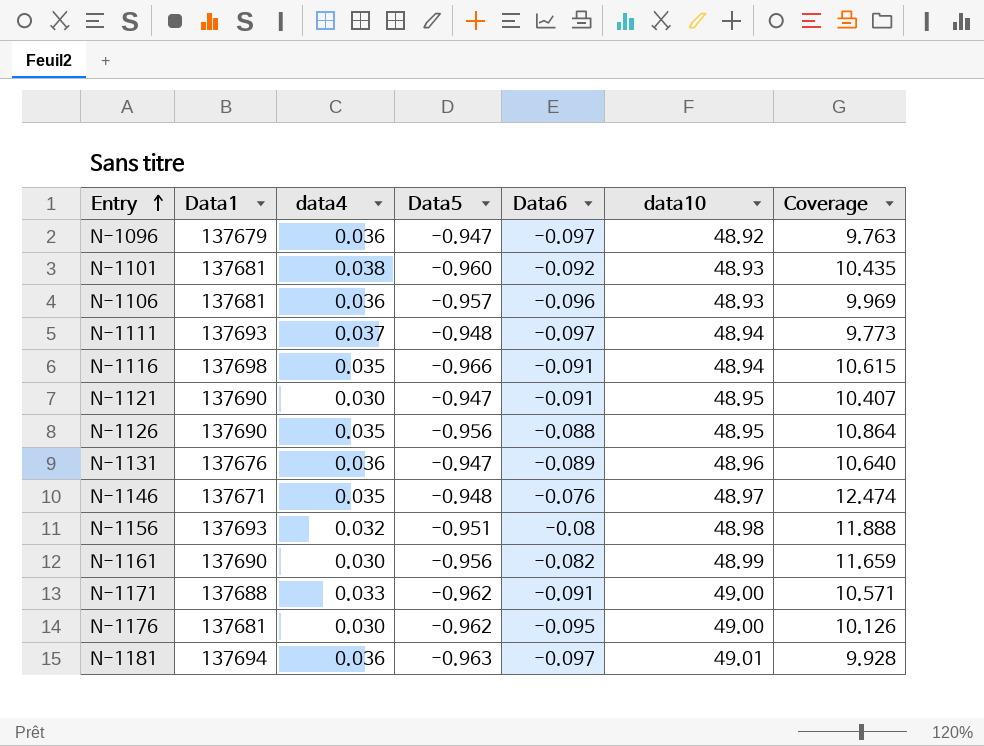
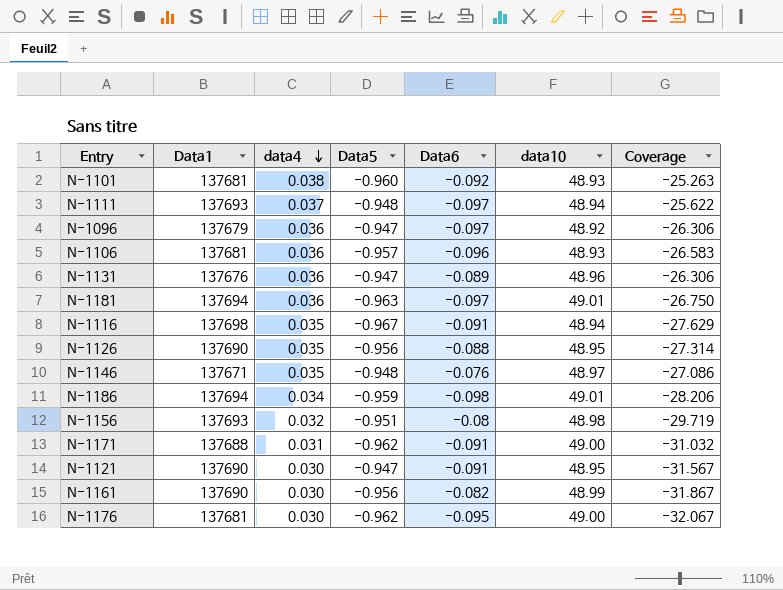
row order: Entry ascending -> data4 descending
column Coverage | formula: [Data5] / [Data6] -> [Data5] / [data4]
N-1116 | Data5: -0.966 -> -0.967
row N-1186: none -> 137694 | 0.034 | -0.959 | -0.098 | 49.01 | -28.206
N-1171 | data4: 0.033 -> 0.031

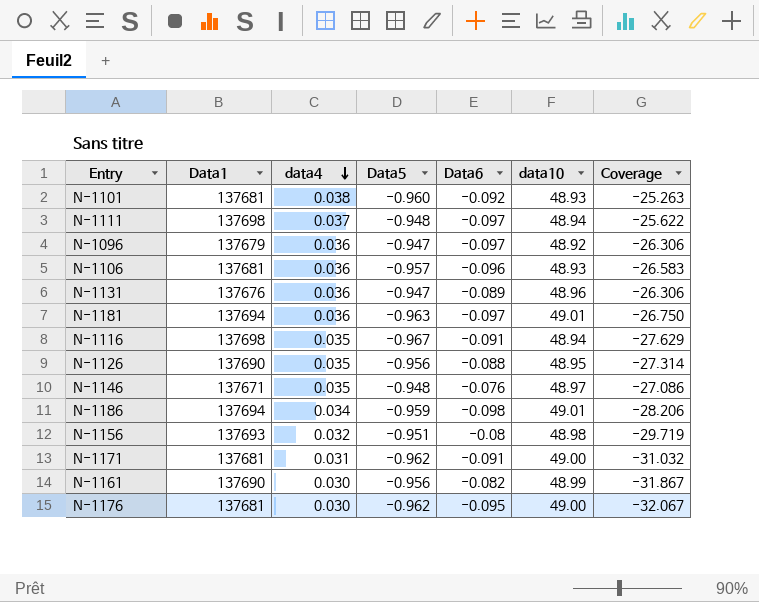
row N-1121: 137690 | 0.030 | -0.947 | -0.091 | 48.95 | -31.567 -> none
N-1111 | Data1: 137693 -> 137698
N-1171 | Data1: 137688 -> 137681

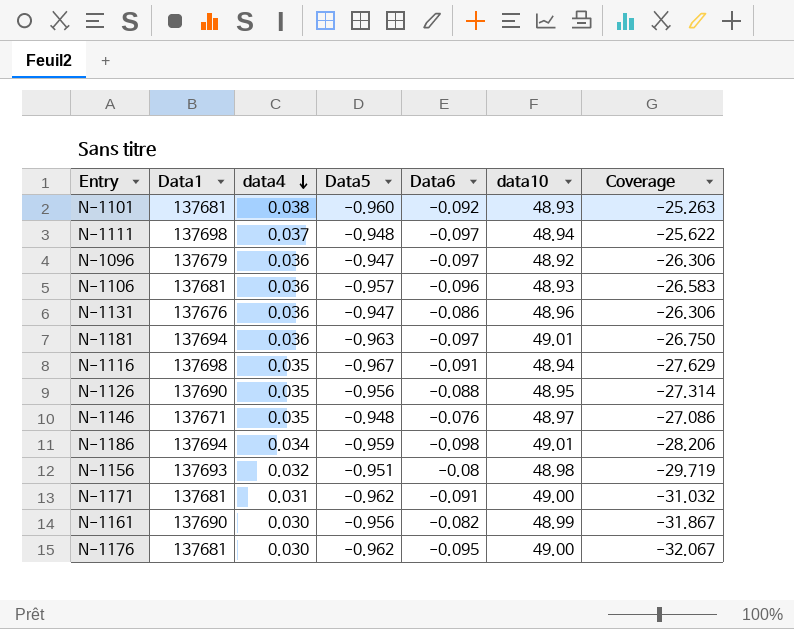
N-1131 | Data6: -0.089 -> -0.086

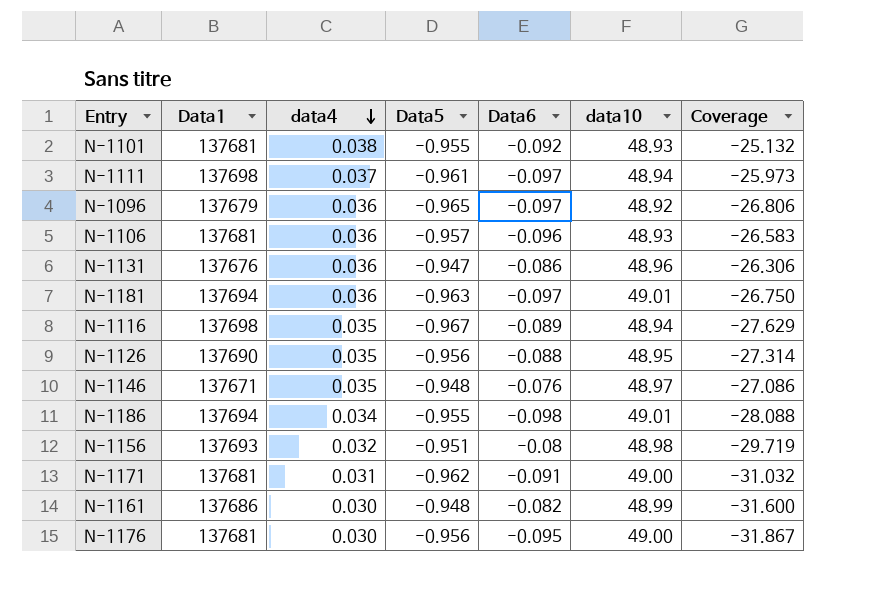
N-1101 | Data5: -0.960 -> -0.955
N-1101 | Coverage: -25.263 -> -25.132
N-1111 | Data5: -0.948 -> -0.961
N-1111 | Coverage: -25.622 -> -25.973
N-1096 | Data5: -0.947 -> -0.965
N-1096 | Coverage: -26.306 -> -26.806
N-1116 | Data6: -0.091 -> -0.089
N-1186 | Data5: -0.959 -> -0.955
N-1186 | Coverage: -28.206 -> -28.088
N-1161 | Data1: 137690 -> 137686
N-1161 | Data5: -0.956 -> -0.948
N-1161 | Coverage: -31.867 -> -31.600
N-1176 | Data5: -0.962 -> -0.956
N-1176 | Coverage: -32.067 -> -31.867

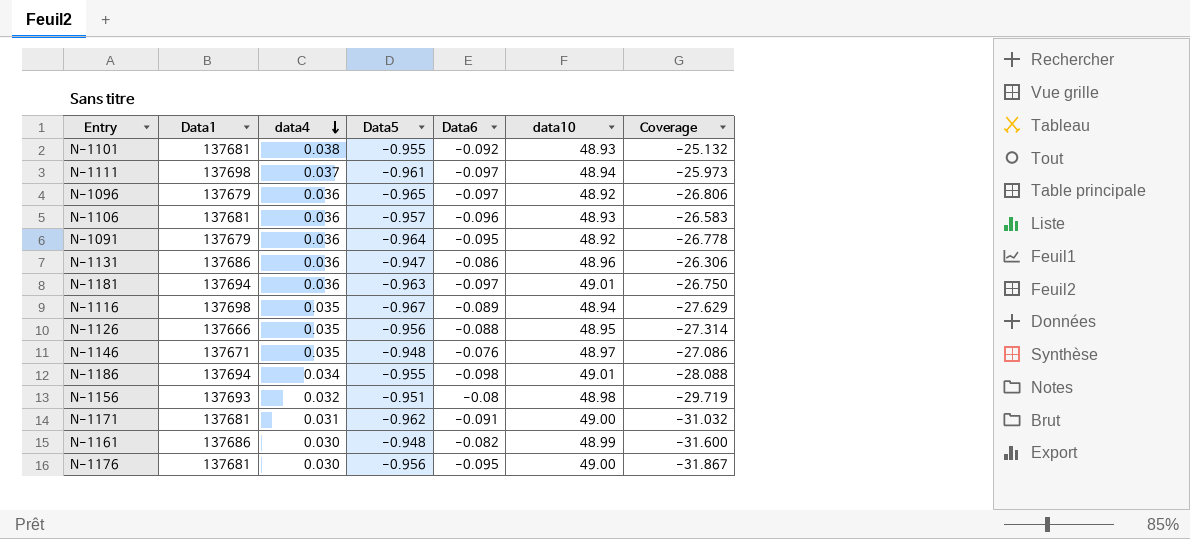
row N-1091: none -> 137679 | 0.036 | -0.964 | -0.095 | 48.92 | -26.778
N-1131 | Data1: 137676 -> 137686
N-1126 | Data1: 137690 -> 137666

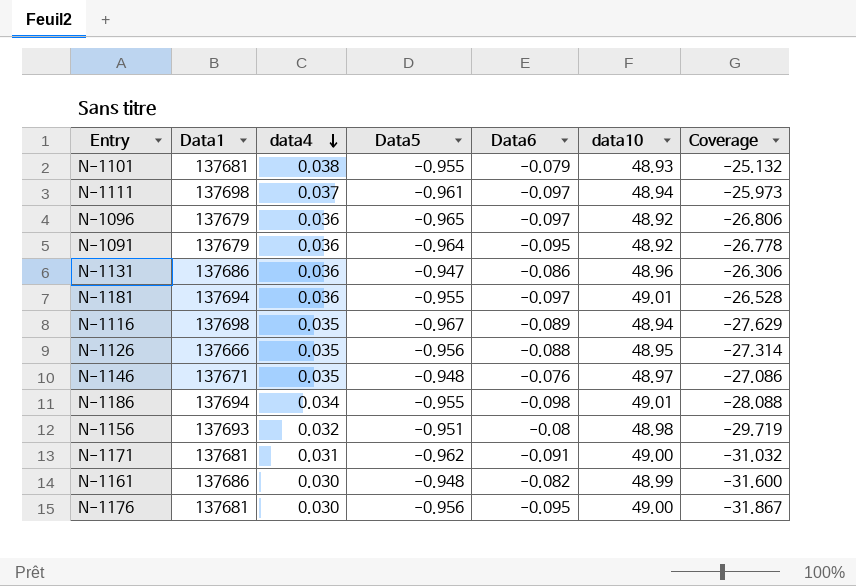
row N-1106: 137681 | 0.036 | -0.957 | -0.096 | 48.93 | -26.583 -> none
N-1101 | Data6: -0.092 -> -0.079
N-1181 | Data5: -0.963 -> -0.955
N-1181 | Coverage: -26.750 -> -26.528

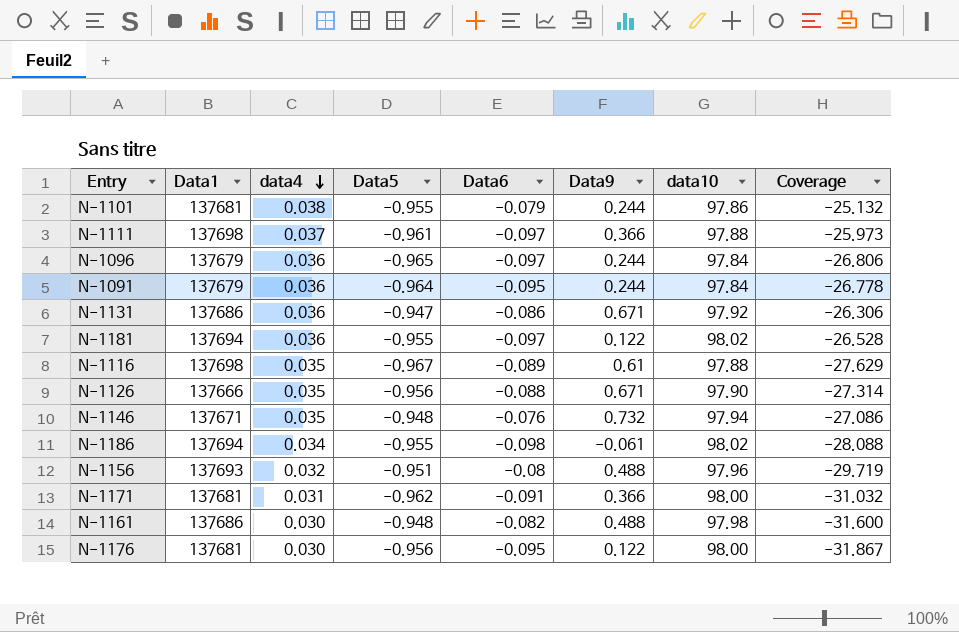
column Data9 | position: none -> 6
N-1101 | data10: 48.93 -> 97.86
N-1111 | data10: 48.94 -> 97.88
N-1096 | data10: 48.92 -> 97.84
N-1091 | data10: 48.92 -> 97.84
N-1131 | data10: 48.96 -> 97.92
N-1181 | data10: 49.01 -> 98.02
N-1116 | data10: 48.94 -> 97.88
N-1126 | data10: 48.95 -> 97.90
N-1146 | data10: 48.97 -> 97.94
N-1186 | data10: 49.01 -> 98.02
N-1156 | data10: 48.98 -> 97.96
N-1171 | data10: 49.00 -> 98.00
N-1161 | data10: 48.99 -> 97.98
N-1176 | data10: 49.00 -> 98.00

